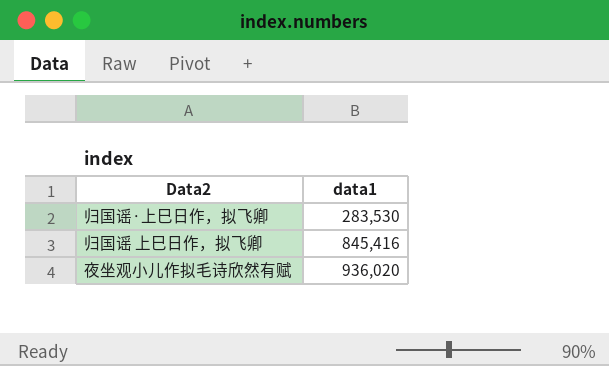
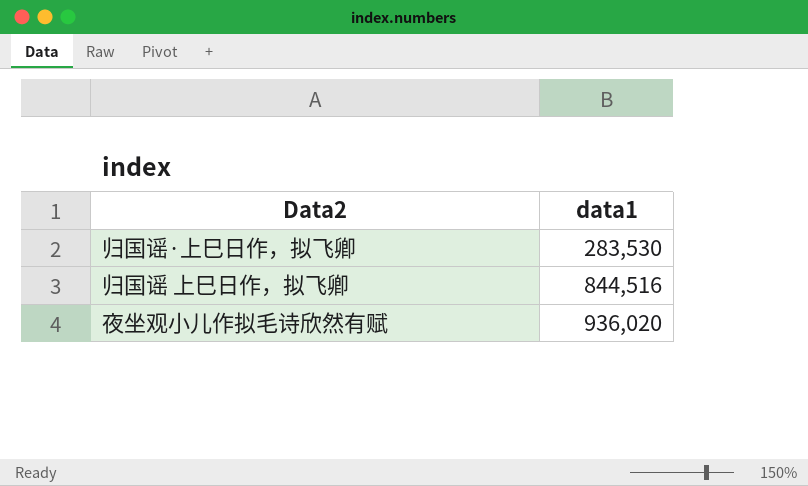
归国谣 上巳日作，拟飞卿 | data1: 845,416 -> 844,516

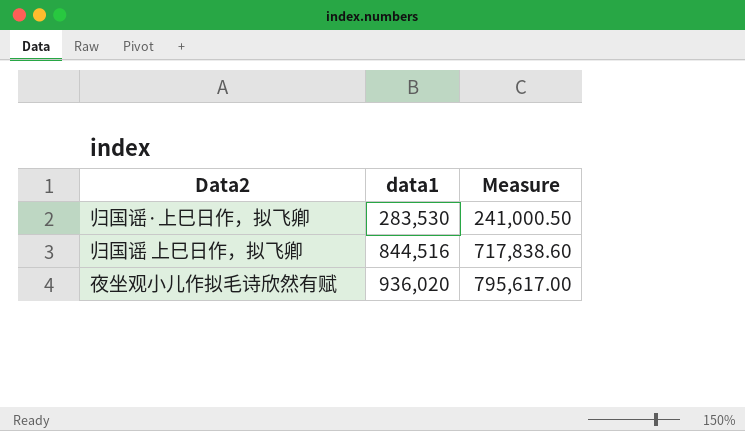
column Measure | formula: none -> [data1] * 0.85

